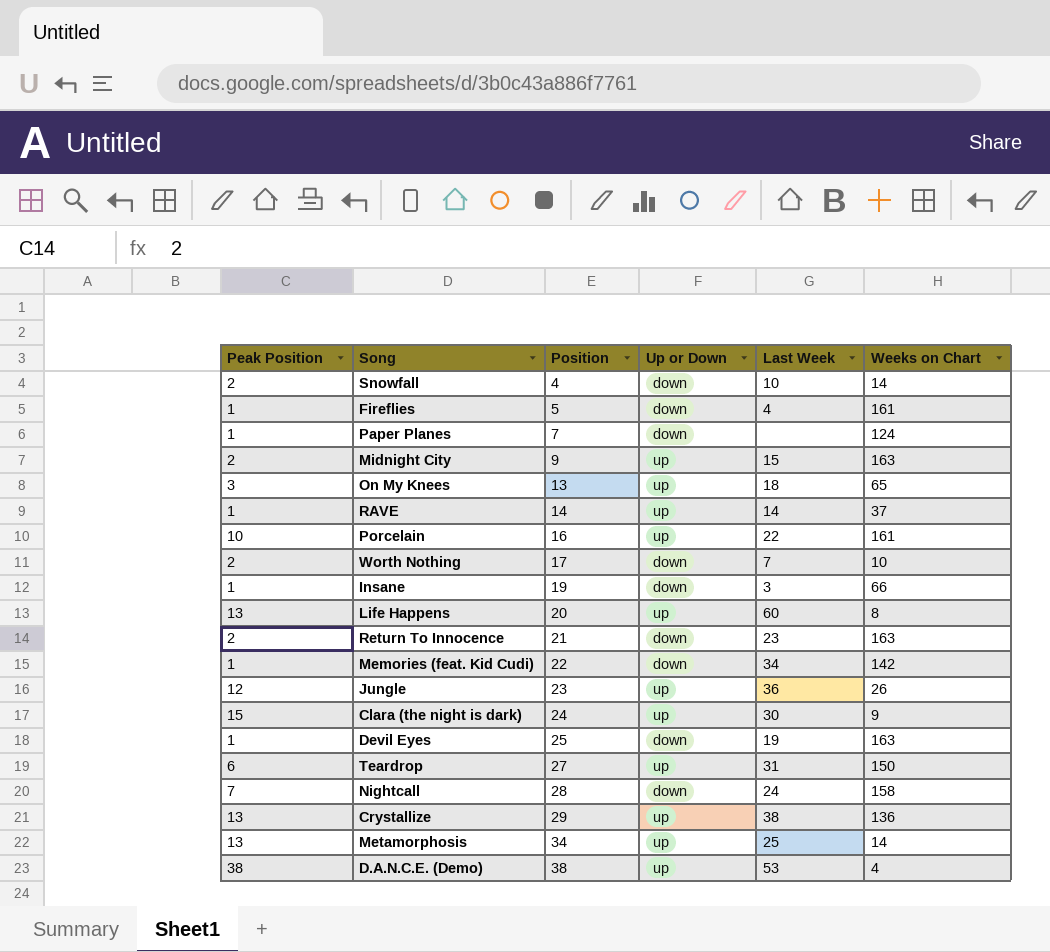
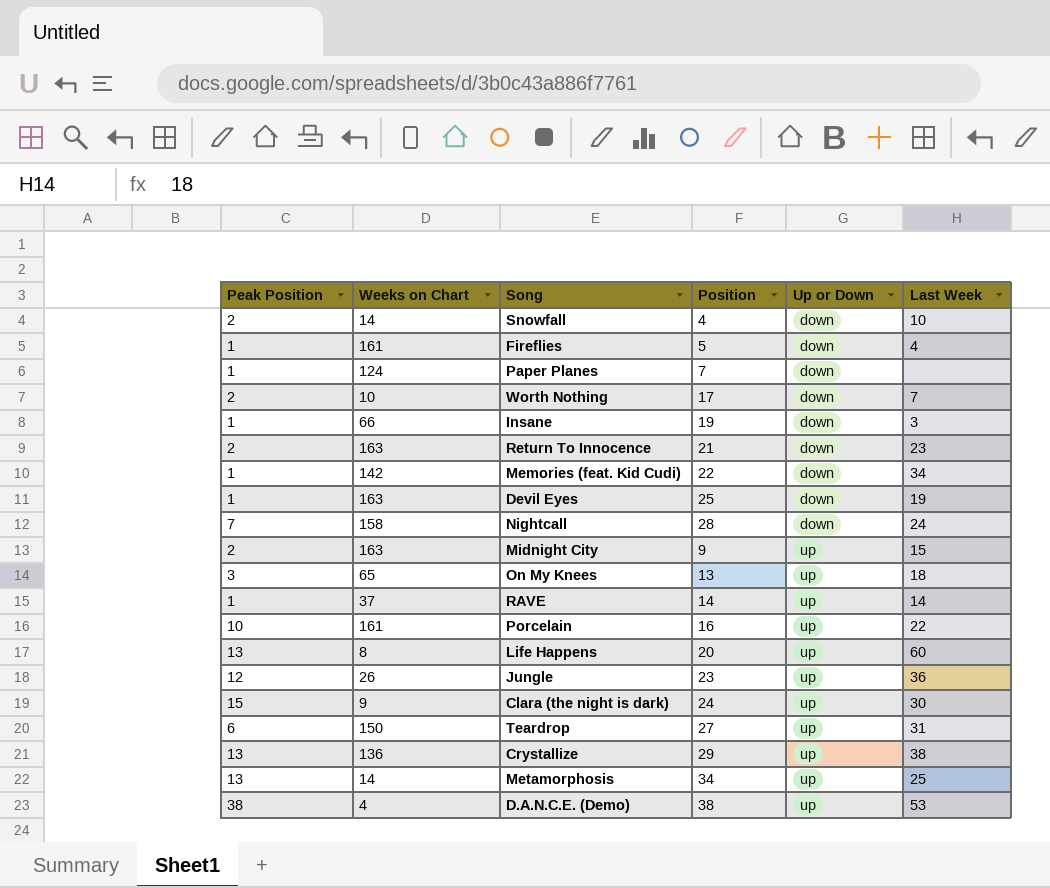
row order: Position ascending -> Up or Down ascending
column Weeks on Chart | position: 6 -> 2

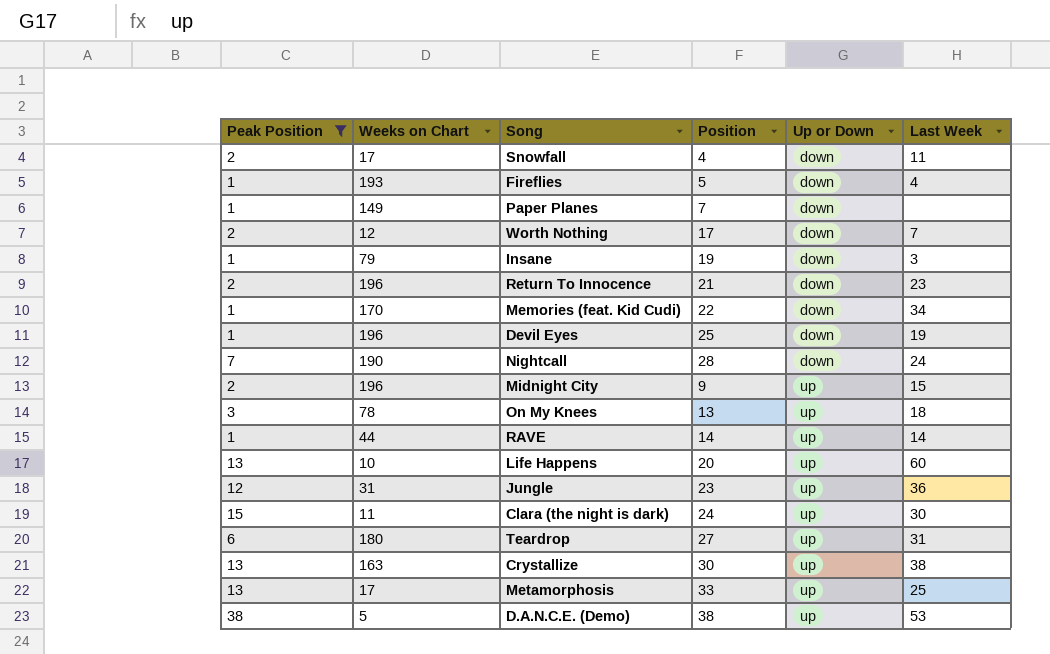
filter: none -> Peak Position != 10
Snowfall | Weeks on Chart: 14 -> 17
Snowfall | Last Week: 10 -> 11
Fireflies | Weeks on Chart: 161 -> 193
Paper Planes | Weeks on Chart: 124 -> 149
Worth Nothing | Weeks on Chart: 10 -> 12
Insane | Weeks on Chart: 66 -> 79
Return To Innocence | Weeks on Chart: 163 -> 196
Memories (feat. Kid Cudi) | Weeks on Chart: 142 -> 170
Devil Eyes | Weeks on Chart: 163 -> 196
Nightcall | Weeks on Chart: 158 -> 190
Midnight City | Weeks on Chart: 163 -> 196
On My Knees | Weeks on Chart: 65 -> 78
RAVE | Weeks on Chart: 37 -> 44
Life Happens | Weeks on Chart: 8 -> 10
Jungle | Weeks on Chart: 26 -> 31
Clara (the night is dark) | Weeks on Chart: 9 -> 11
Teardrop | Weeks on Chart: 150 -> 180
Crystallize | Weeks on Chart: 136 -> 163
Crystallize | Position: 29 -> 30
Metamorphosis | Weeks on Chart: 14 -> 17
Metamorphosis | Position: 34 -> 33
D.A.N.C.E. (Demo) | Weeks on Chart: 4 -> 5

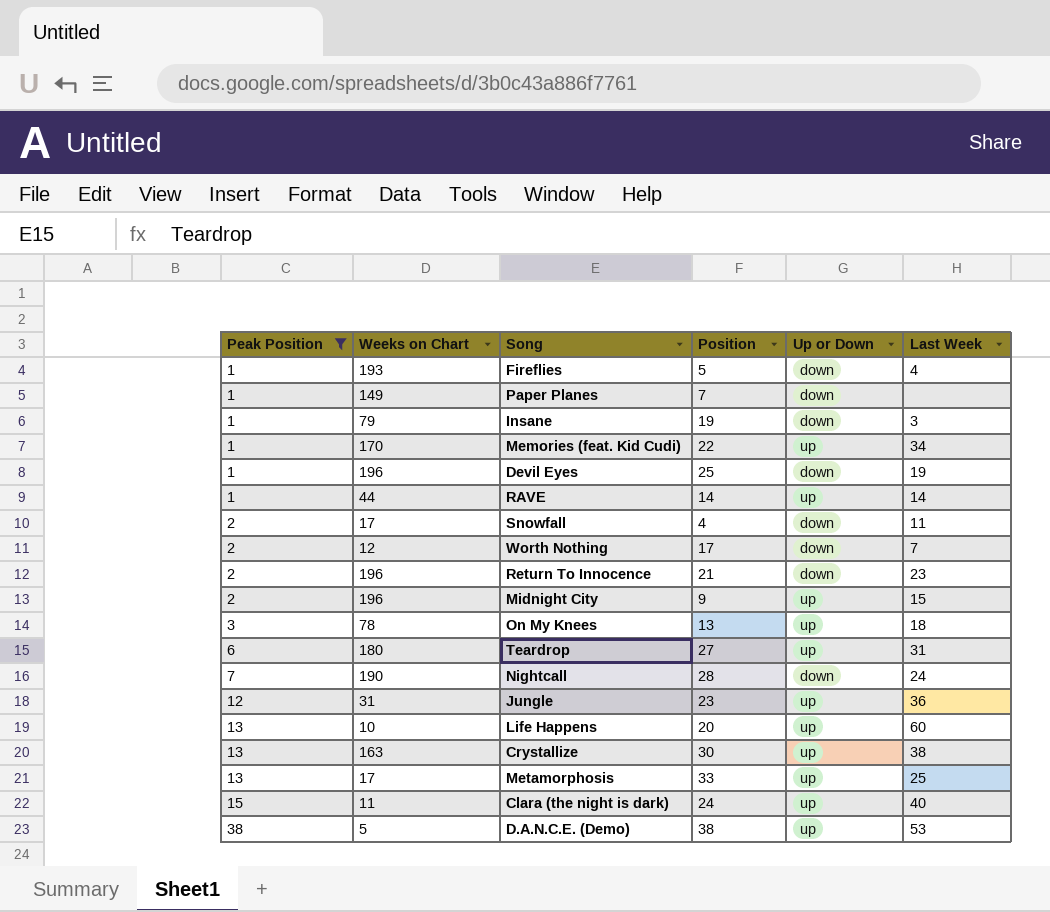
row order: Up or Down ascending -> Peak Position ascending
Memories (feat. Kid Cudi) | Up or Down: down -> up
Clara (the night is dark) | Last Week: 30 -> 40

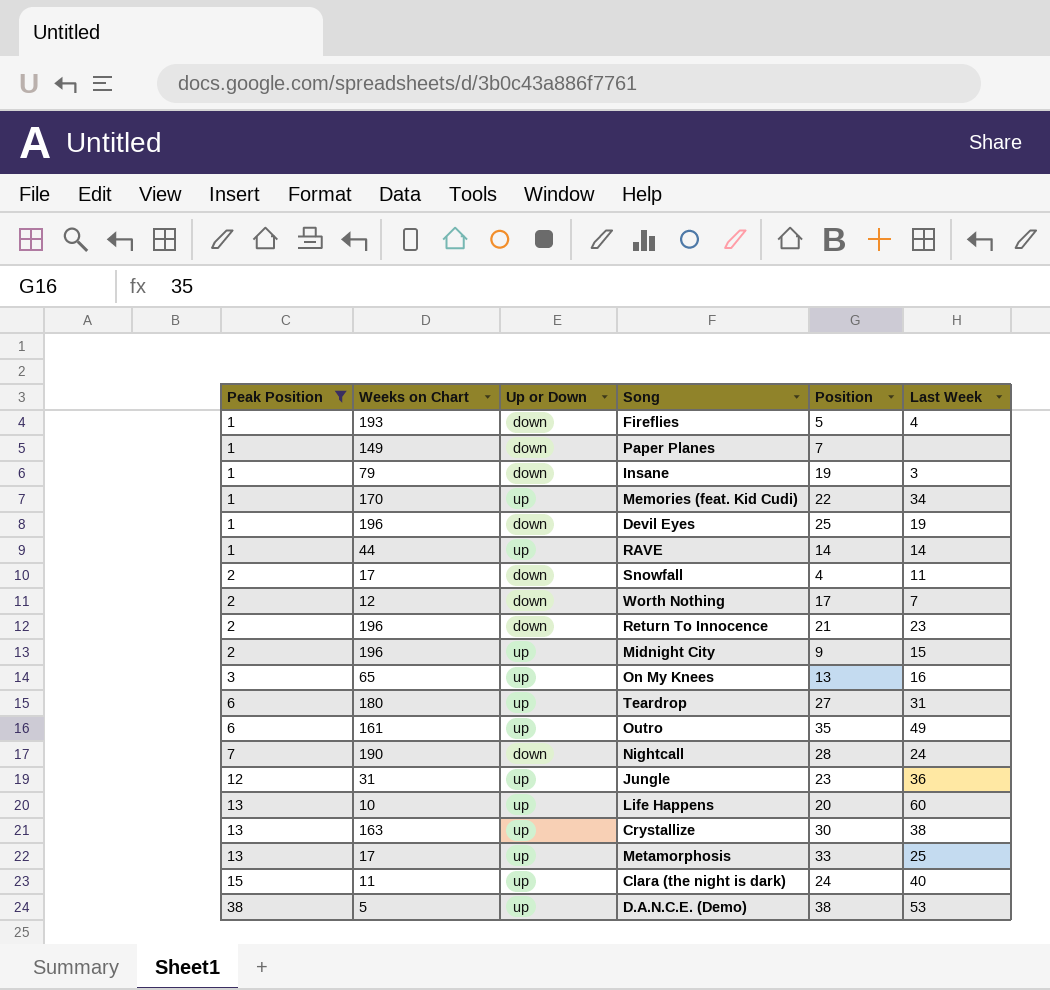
column Up or Down | position: 5 -> 3
On My Knees | Weeks on Chart: 78 -> 65
On My Knees | Last Week: 18 -> 16
row Outro: none -> 6 | 161 | up | 35 | 49

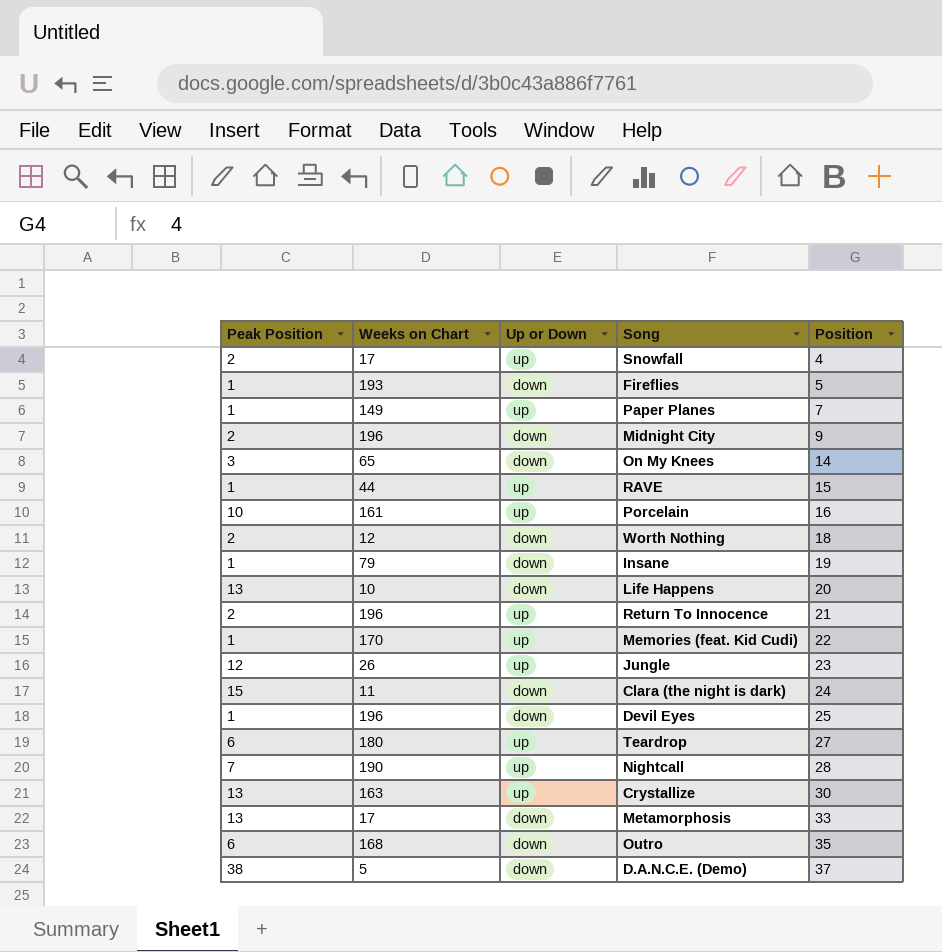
filter: Peak Position != 10 -> none
row order: Peak Position ascending -> Position ascending
column Last Week | position: 6 -> none
Snowfall | Up or Down: down -> up
Paper Planes | Up or Down: down -> up
Midnight City | Up or Down: up -> down
On My Knees | Up or Down: up -> down
On My Knees | Position: 13 -> 14
RAVE | Position: 14 -> 15
Worth Nothing | Position: 17 -> 18
Life Happens | Up or Down: up -> down
Return To Innocence | Up or Down: down -> up
Jungle | Weeks on Chart: 31 -> 26
Clara (the night is dark) | Up or Down: up -> down
Nightcall | Up or Down: down -> up
Metamorphosis | Up or Down: up -> down
Outro | Weeks on Chart: 161 -> 168
Outro | Up or Down: up -> down
D.A.N.C.E. (Demo) | Up or Down: up -> down
D.A.N.C.E. (Demo) | Position: 38 -> 37

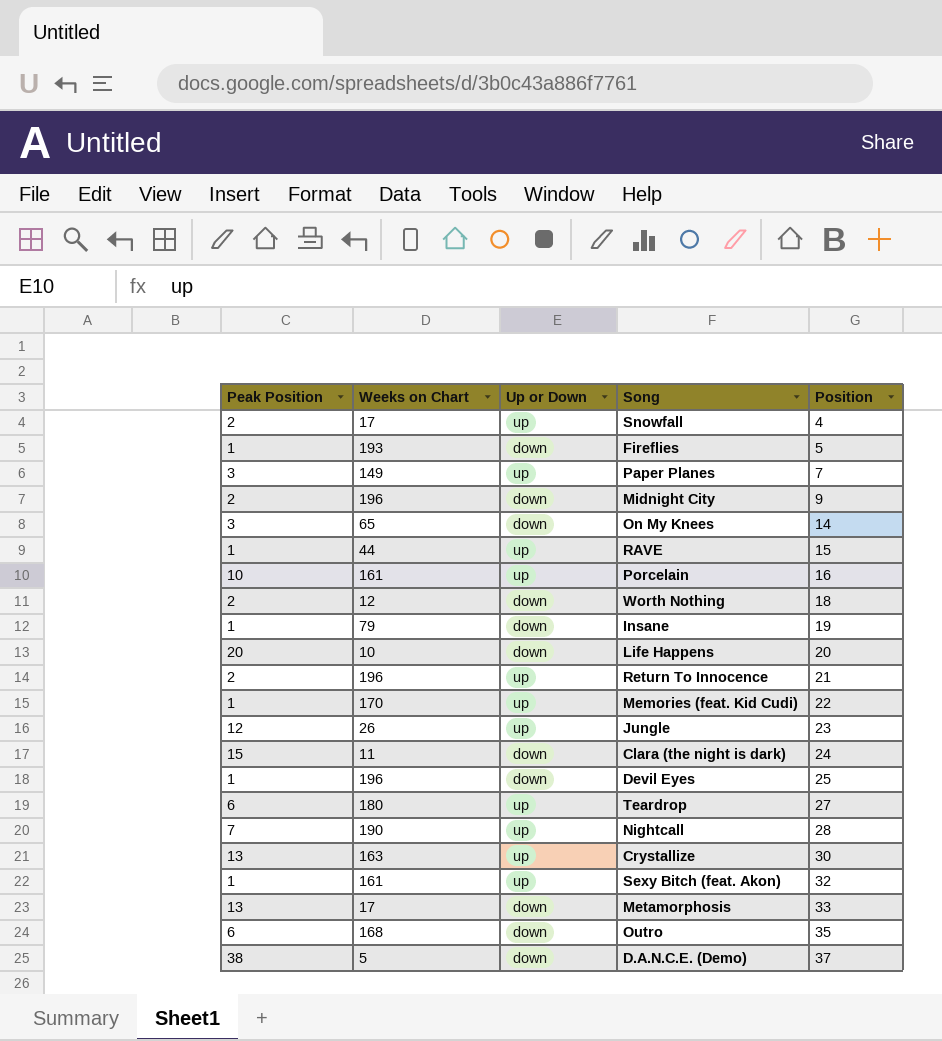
Paper Planes | Peak Position: 1 -> 3
Life Happens | Peak Position: 13 -> 20
row Sexy Bitch (feat. Akon): none -> 1 | 161 | up | 32

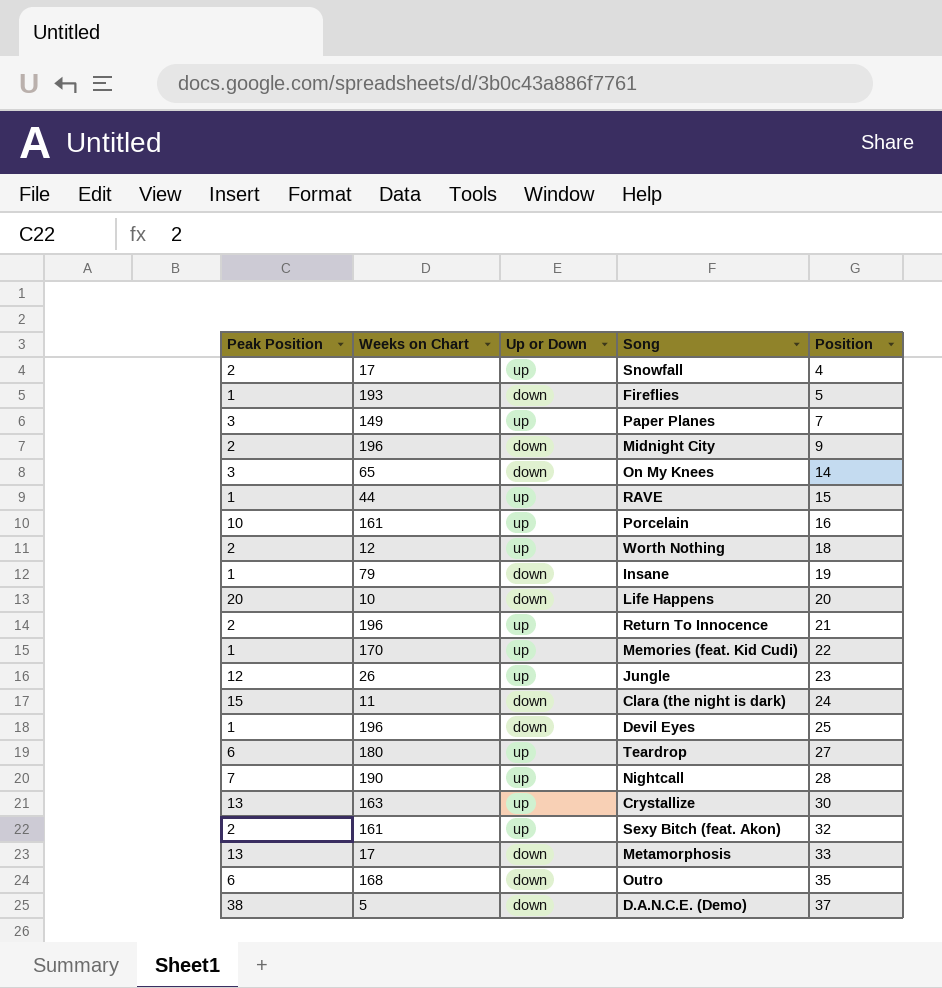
Worth Nothing | Up or Down: down -> up
Sexy Bitch (feat. Akon) | Peak Position: 1 -> 2

